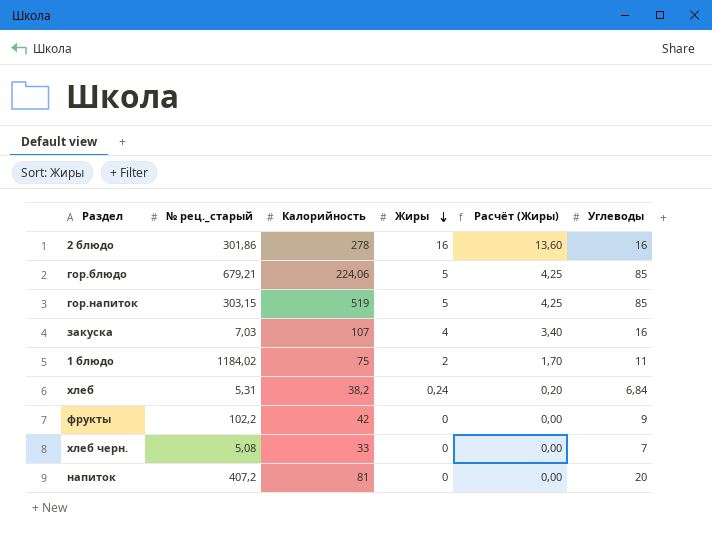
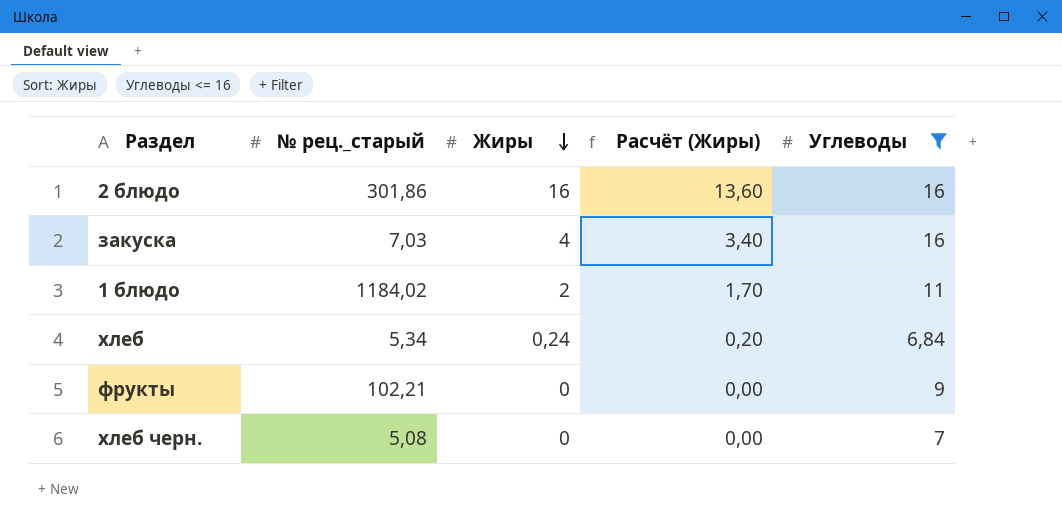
filter: none -> Углеводы <= 16
column Калорийность | position: 3 -> none
хлеб | № рец._старый: 5,31 -> 5,34
фрукты | № рец._старый: 102,2 -> 102,21

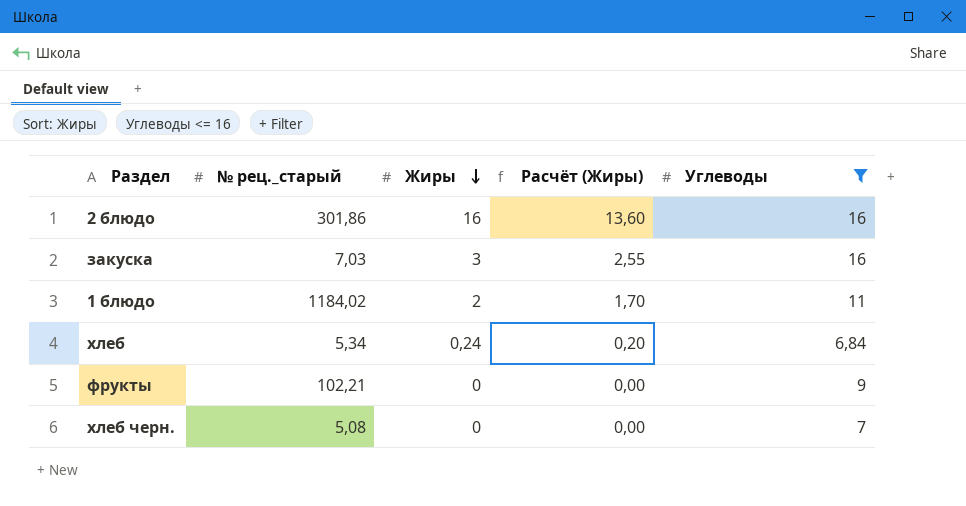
закуска | Жиры: 4 -> 3
закуска | Расчёт (Жиры): 3,40 -> 2,55

